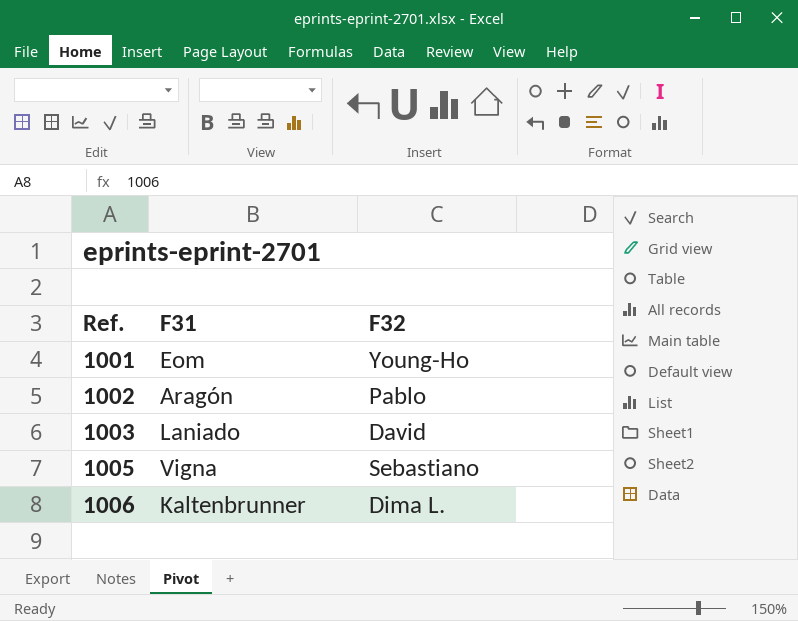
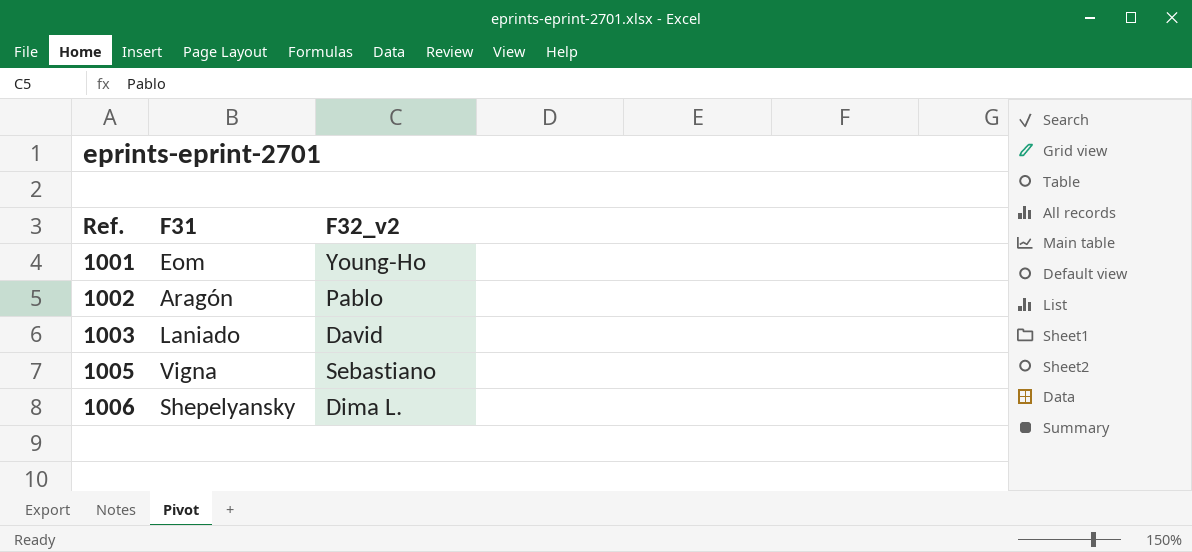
column name: F32 -> F32_v2
1006 | F31: Kaltenbrunner -> Shepelyansky

